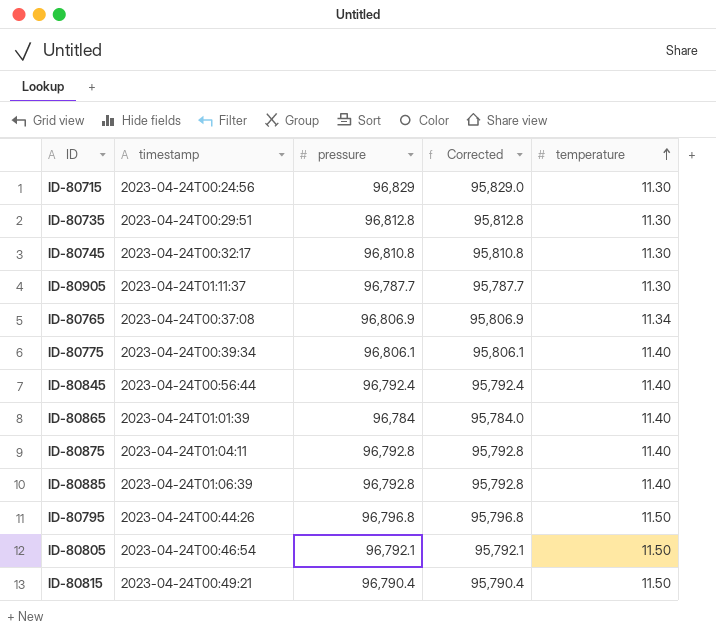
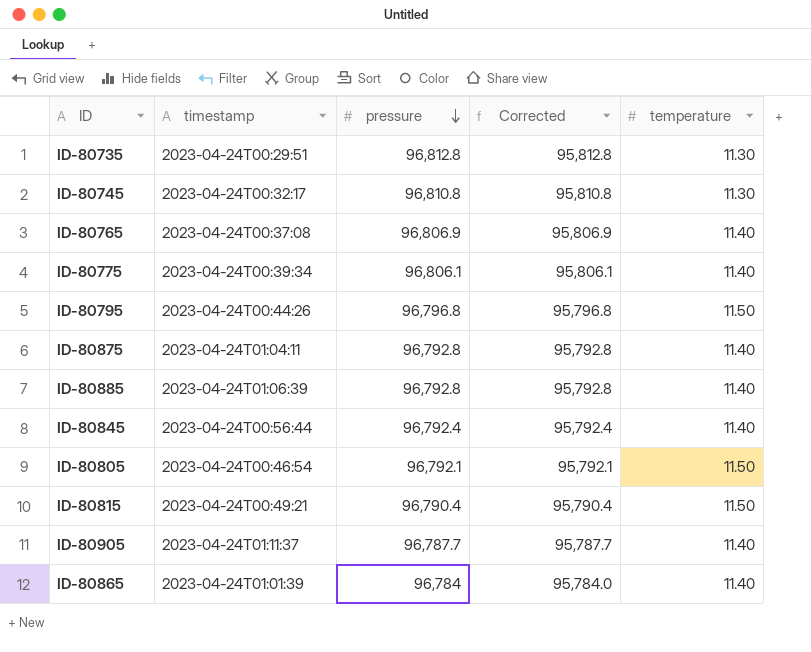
row order: temperature ascending -> pressure descending
row ID-80715: 2023-04-24T00:24:56 | 96,829 | 95,829.0 | 11.30 -> none
ID-80765 | temperature: 11.34 -> 11.40
ID-80905 | temperature: 11.30 -> 11.40

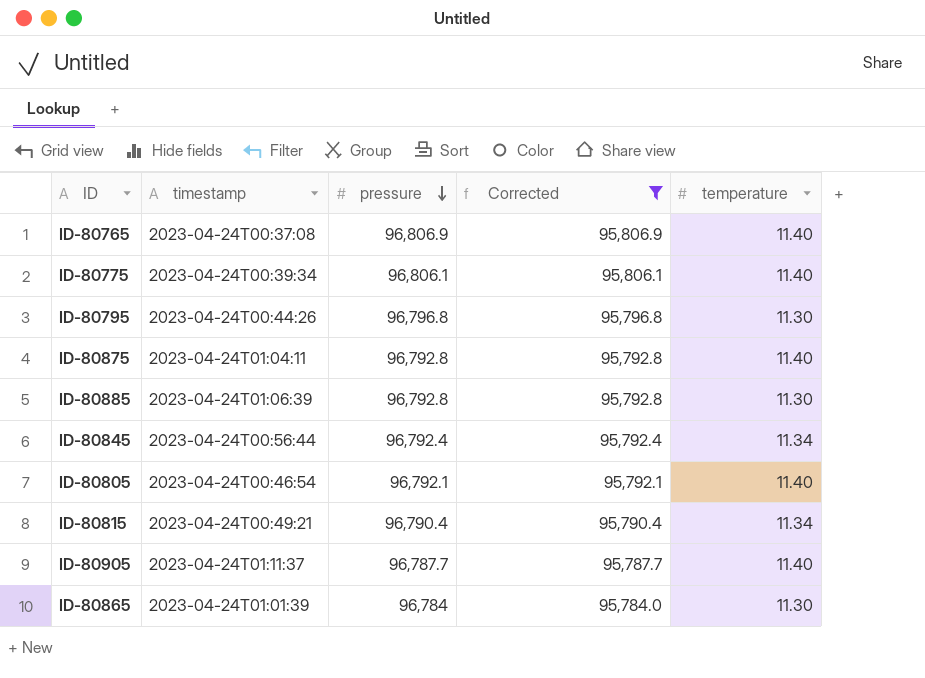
filter: none -> Corrected <= 95,806.9
ID-80795 | temperature: 11.50 -> 11.30
ID-80885 | temperature: 11.40 -> 11.30
ID-80845 | temperature: 11.40 -> 11.34
ID-80805 | temperature: 11.50 -> 11.40
ID-80815 | temperature: 11.50 -> 11.34
ID-80865 | temperature: 11.40 -> 11.30

